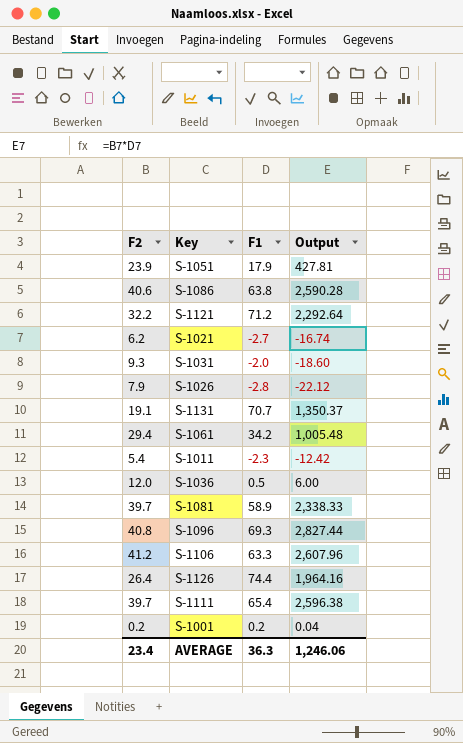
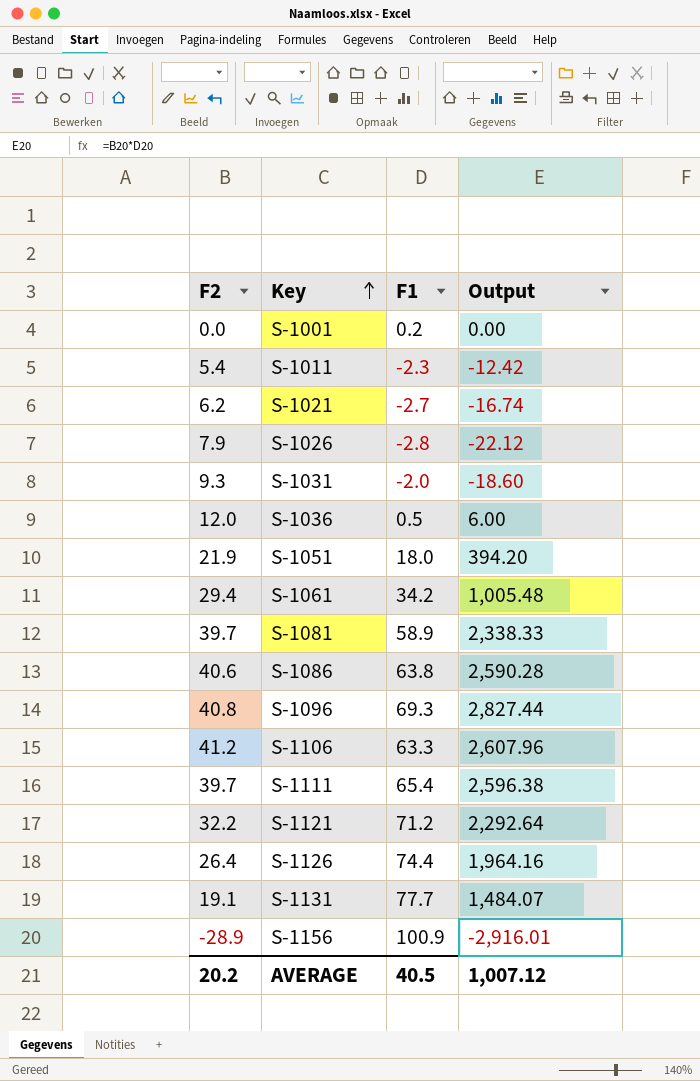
row order: none -> Key ascending
S-1001 | F2: 0.2 -> 0.0
S-1001 | Output: 0.04 -> 0.00
S-1051 | F2: 23.9 -> 21.9
S-1051 | F1: 17.9 -> 18.0
S-1051 | Output: 427.81 -> 394.20
S-1131 | F1: 70.7 -> 77.7
S-1131 | Output: 1,350.37 -> 1,484.07
row S-1156: none -> -28.9 | 100.9 | -2,916.01
AVERAGE | F2: 23.4 -> 20.2
AVERAGE | F1: 36.3 -> 40.5
AVERAGE | Output: 1,246.06 -> 1,007.12

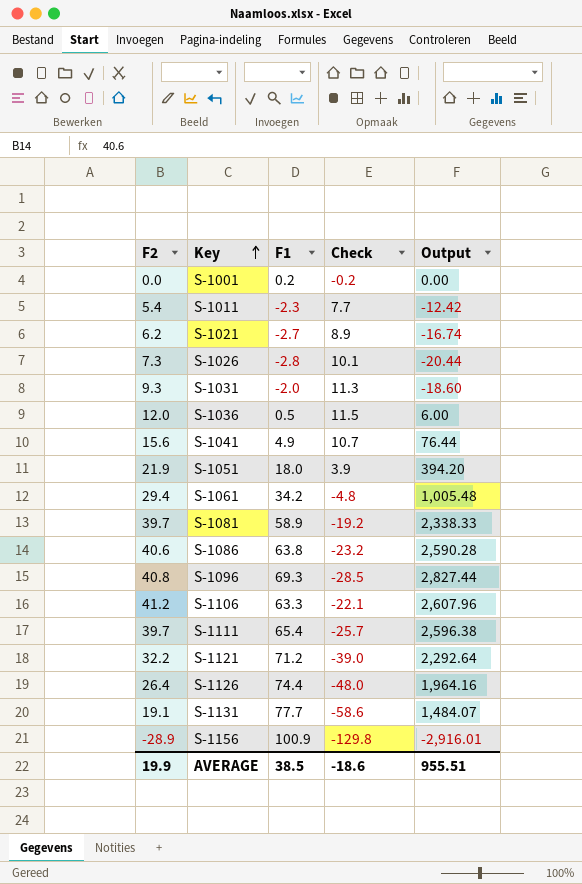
column Check | formula: none -> [F2] - [F1]
S-1026 | F2: 7.9 -> 7.3
S-1026 | Output: -22.12 -> -20.44
row S-1041: none -> 15.6 | 4.9 | 10.7 | 76.44
AVERAGE | F2: 20.2 -> 19.9
AVERAGE | F1: 40.5 -> 38.5
AVERAGE | Output: 1,007.12 -> 955.51

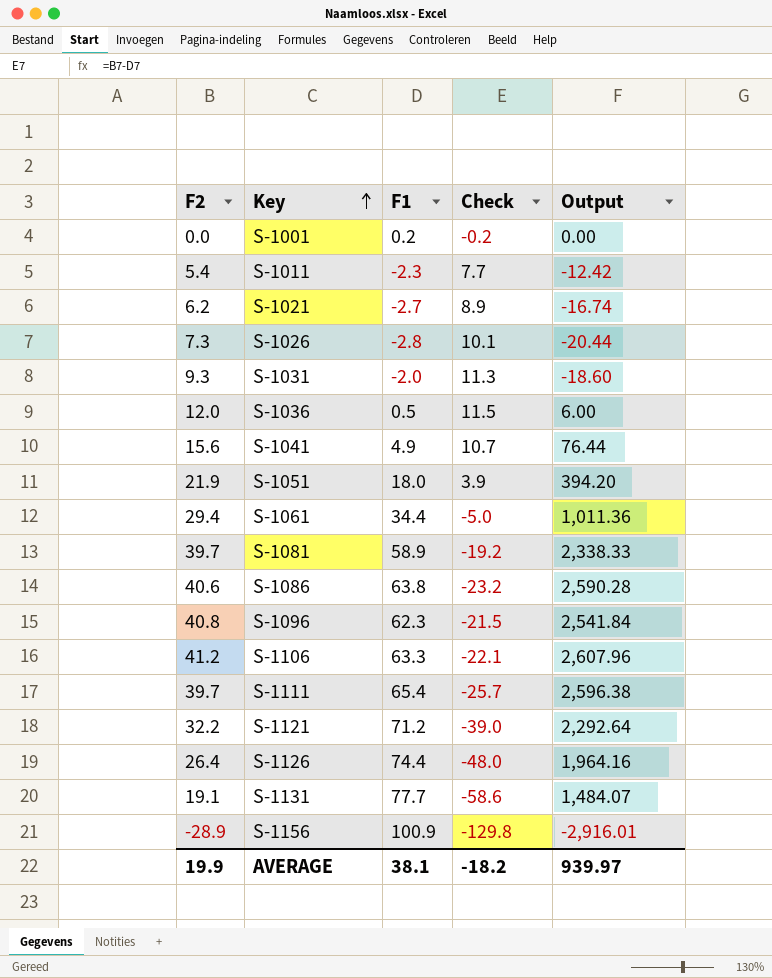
S-1061 | F1: 34.2 -> 34.4
S-1061 | Check: -4.8 -> -5.0
S-1061 | Output: 1,005.48 -> 1,011.36
S-1096 | F1: 69.3 -> 62.3
S-1096 | Check: -28.5 -> -21.5
S-1096 | Output: 2,827.44 -> 2,541.84
AVERAGE | F1: 38.5 -> 38.1
AVERAGE | Check: -18.6 -> -18.2
AVERAGE | Output: 955.51 -> 939.97

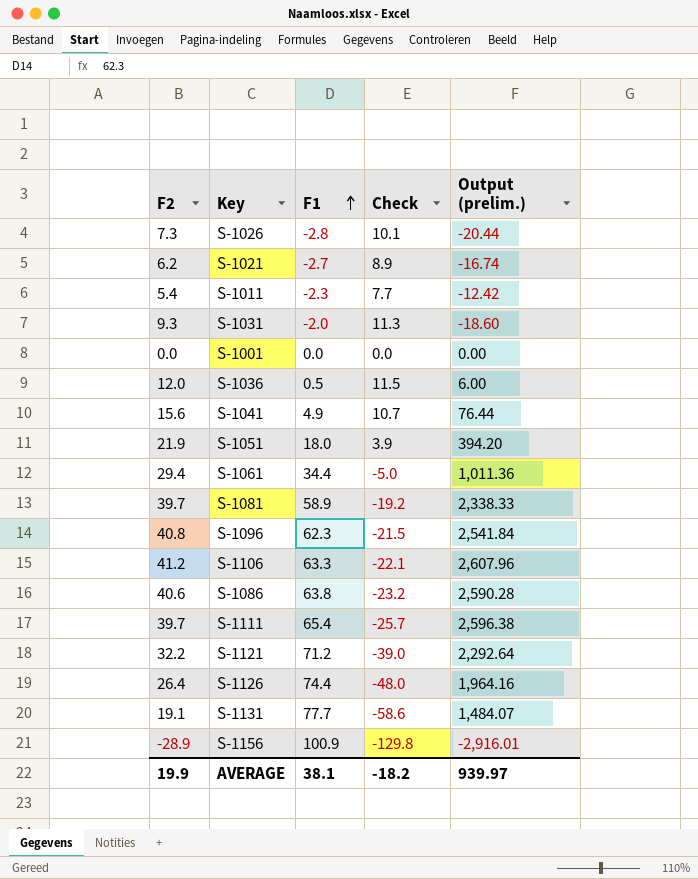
row order: Key ascending -> F1 ascending
column name: Output -> Output (prelim.)
S-1001 | F1: 0.2 -> 0.0
S-1001 | Check: -0.2 -> 0.0

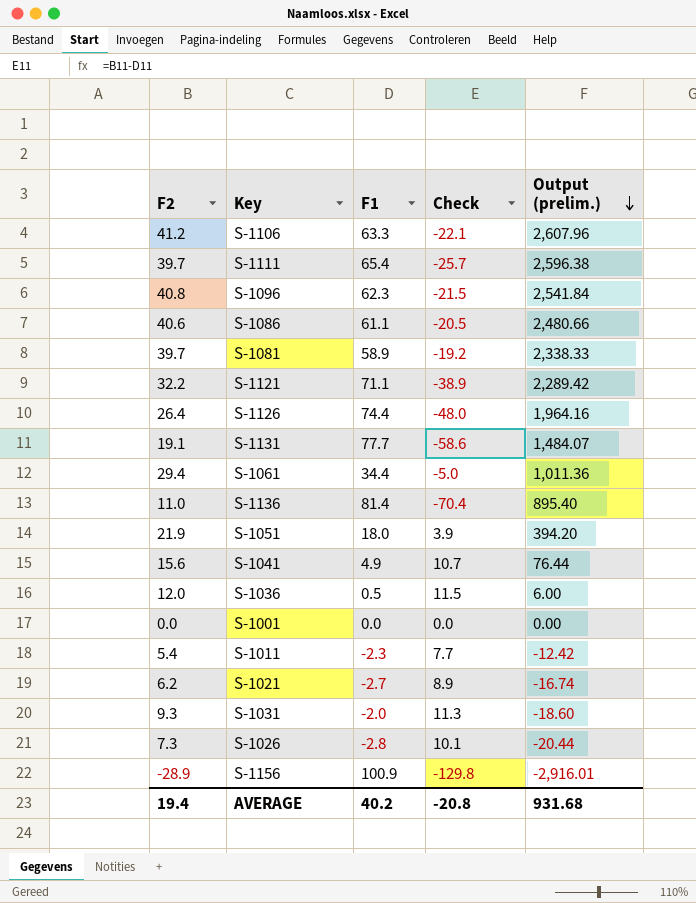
row order: F1 ascending -> Output (prelim.) descending
S-1086 | F1: 63.8 -> 61.1
S-1086 | Check: -23.2 -> -20.5
S-1086 | Output (prelim.): 2,590.28 -> 2,480.66
S-1121 | F1: 71.2 -> 71.1
S-1121 | Check: -39.0 -> -38.9
S-1121 | Output (prelim.): 2,292.64 -> 2,289.42
row S-1136: none -> 11.0 | 81.4 | -70.4 | 895.40
AVERAGE | F2: 19.9 -> 19.4
AVERAGE | F1: 38.1 -> 40.2
AVERAGE | Check: -18.2 -> -20.8
AVERAGE | Output (prelim.): 939.97 -> 931.68

